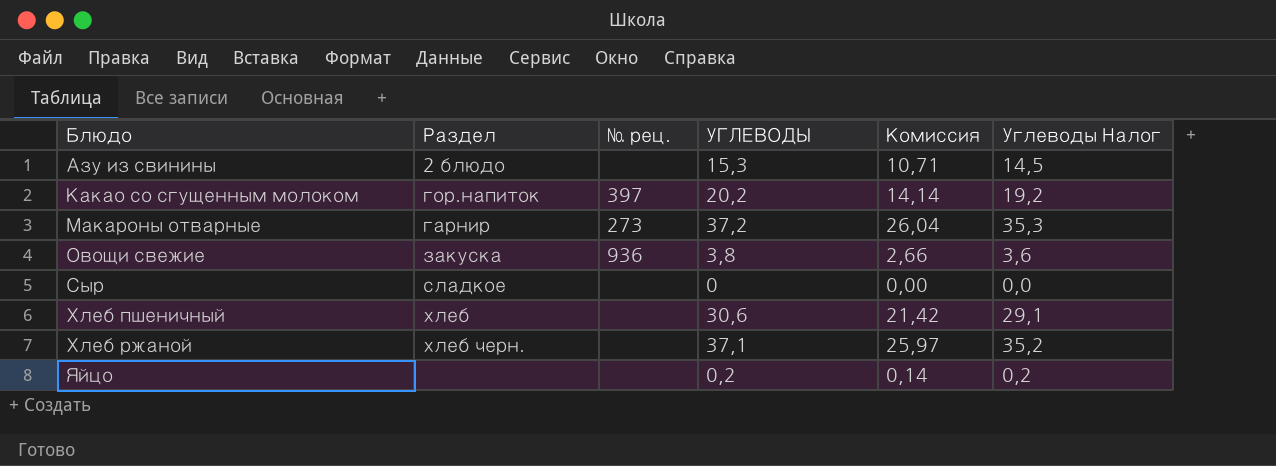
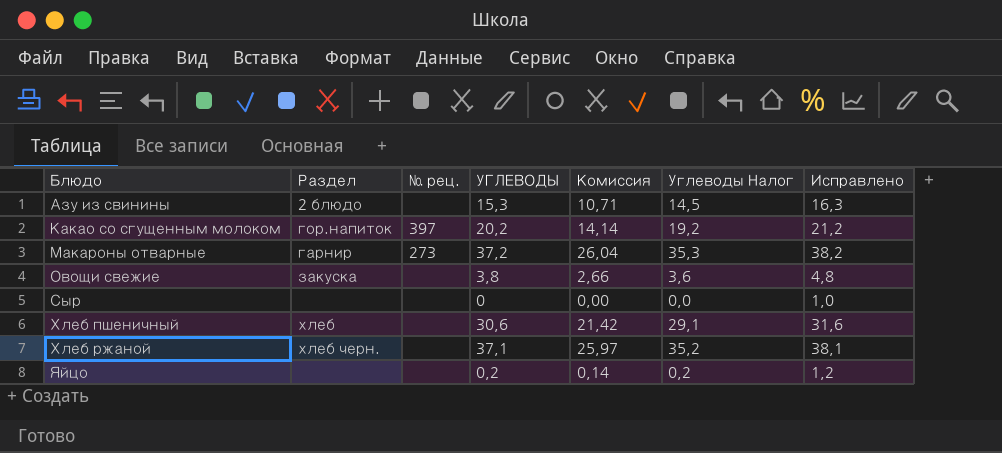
column Исправлено | formula: none -> [УГЛЕВОДЫ] + 1
Овощи свежие | № рец.: 936 -> none
Сыр | Раздел: сладкое -> none

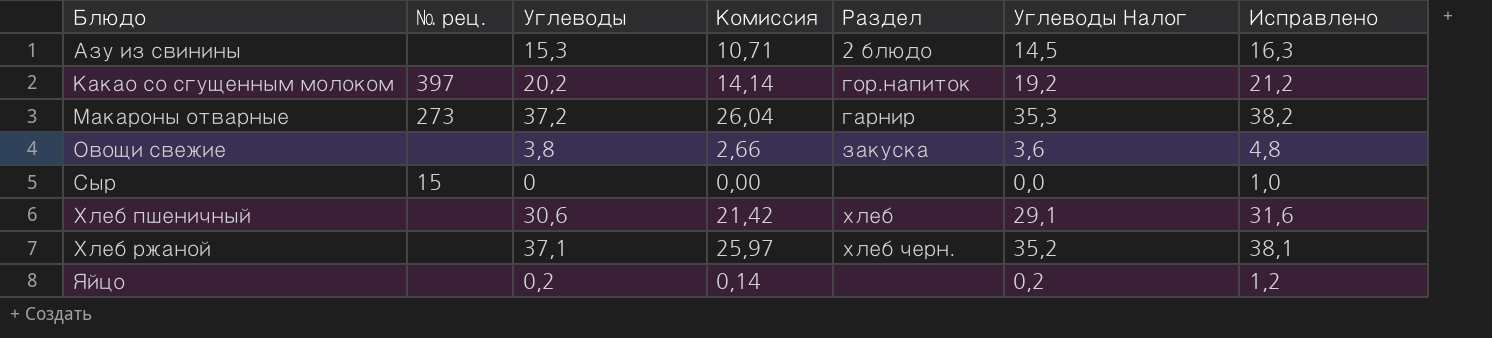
column name: УГЛЕВОДЫ -> Углеводы
column Раздел | position: 2 -> 5
Сыр | № рец.: none -> 15

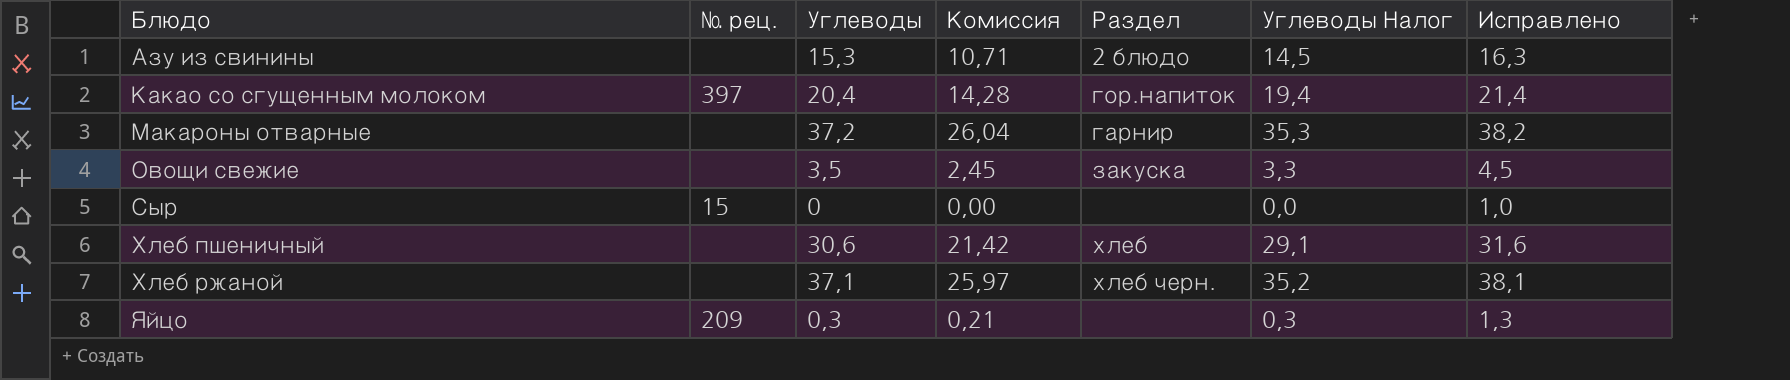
Какао со сгущенным молоком | Углеводы: 20,2 -> 20,4
Какао со сгущенным молоком | Комиссия: 14,14 -> 14,28
Какао со сгущенным молоком | Углеводы Налог: 19,2 -> 19,4
Какао со сгущенным молоком | Исправлено: 21,2 -> 21,4
Макароны отварные | № рец.: 273 -> none
Овощи свежие | Углеводы: 3,8 -> 3,5
Овощи свежие | Комиссия: 2,66 -> 2,45
Овощи свежие | Углеводы Налог: 3,6 -> 3,3
Овощи свежие | Исправлено: 4,8 -> 4,5
Яйцо | № рец.: none -> 209
Яйцо | Углеводы: 0,2 -> 0,3
Яйцо | Комиссия: 0,14 -> 0,21
Яйцо | Углеводы Налог: 0,2 -> 0,3
Яйцо | Исправлено: 1,2 -> 1,3

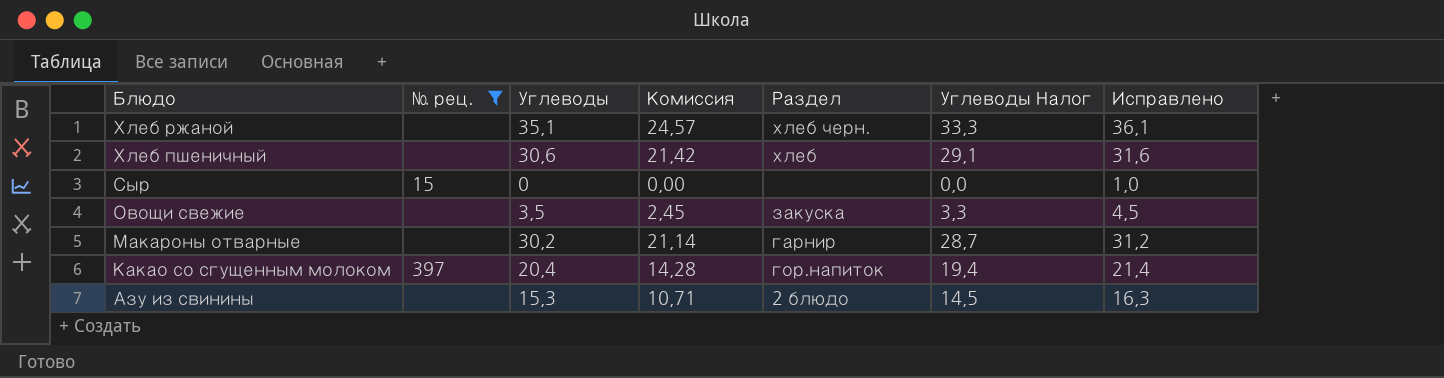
filter: none -> № рец. != 209
row order: Блюдо ascending -> Блюдо descending
Хлеб ржаной | Углеводы: 37,1 -> 35,1
Хлеб ржаной | Комиссия: 25,97 -> 24,57
Хлеб ржаной | Углеводы Налог: 35,2 -> 33,3
Хлеб ржаной | Исправлено: 38,1 -> 36,1
Макароны отварные | Углеводы: 37,2 -> 30,2
Макароны отварные | Комиссия: 26,04 -> 21,14
Макароны отварные | Углеводы Налог: 35,3 -> 28,7
Макароны отварные | Исправлено: 38,2 -> 31,2

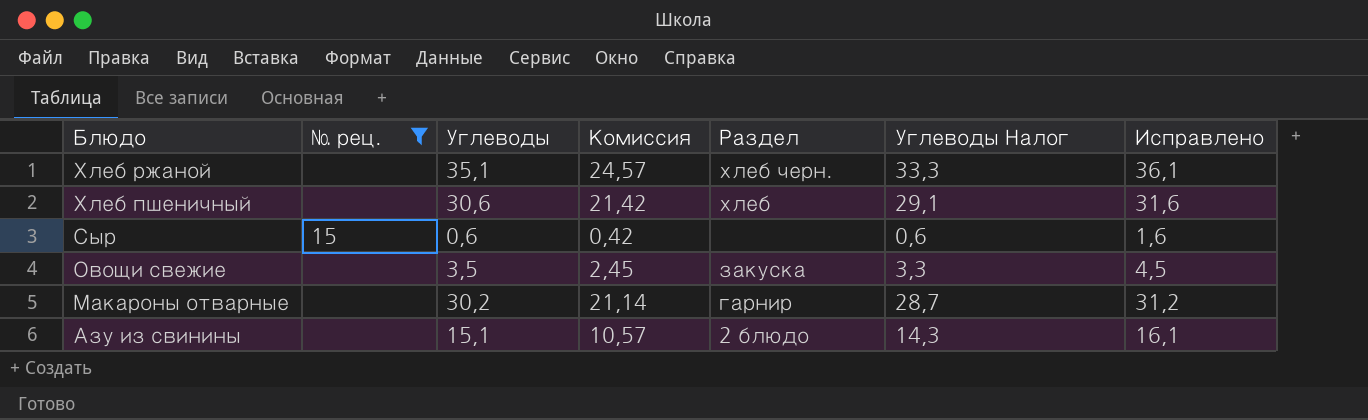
row Какао со сгущенным молоком: 397 | 20,4 | 14,28 | гор.напиток | 19,4 | 21,4 -> none
Сыр | Углеводы: 0 -> 0,6
Сыр | Комиссия: 0,00 -> 0,42
Сыр | Углеводы Налог: 0,0 -> 0,6
Сыр | Исправлено: 1,0 -> 1,6
Азу из свинины | Углеводы: 15,3 -> 15,1
Азу из свинины | Комиссия: 10,71 -> 10,57
Азу из свинины | Углеводы Налог: 14,5 -> 14,3
Азу из свинины | Исправлено: 16,3 -> 16,1

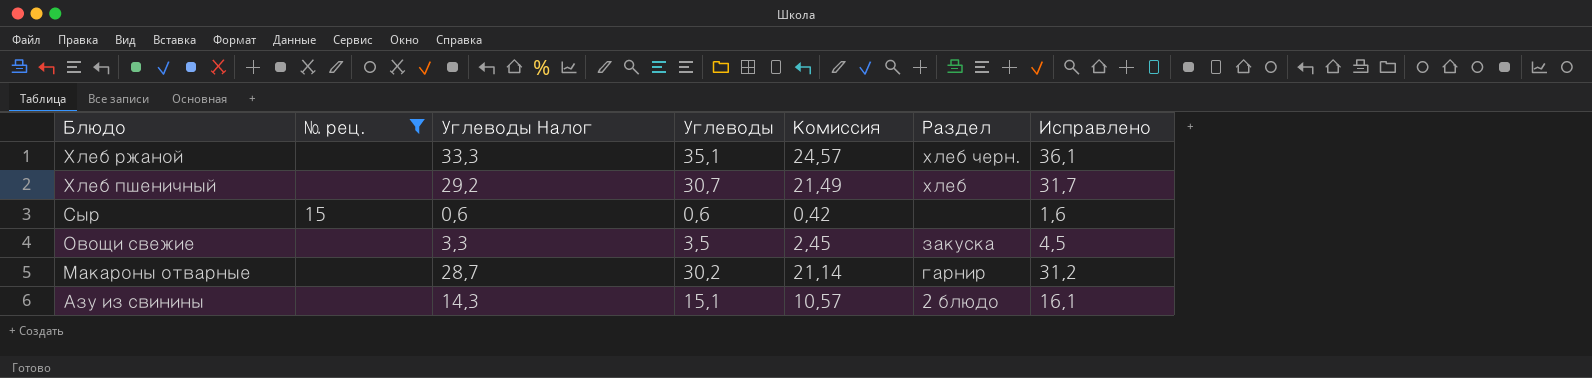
column Углеводы Налог | position: 6 -> 3
Хлеб пшеничный | Углеводы Налог: 29,1 -> 29,2
Хлеб пшеничный | Углеводы: 30,6 -> 30,7
Хлеб пшеничный | Комиссия: 21,42 -> 21,49
Хлеб пшеничный | Исправлено: 31,6 -> 31,7

